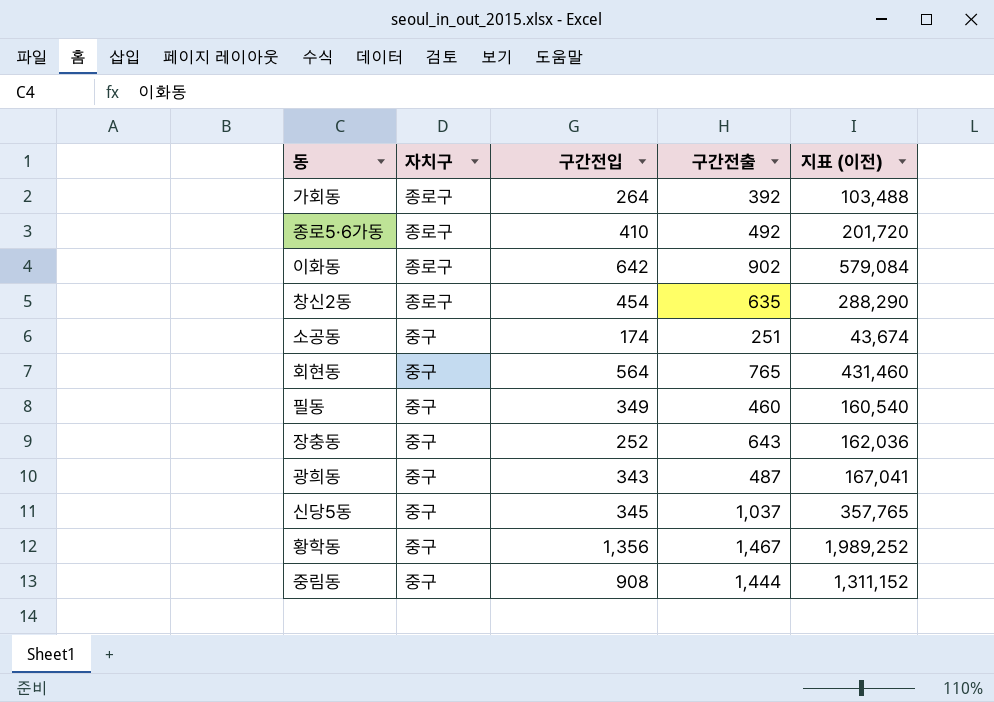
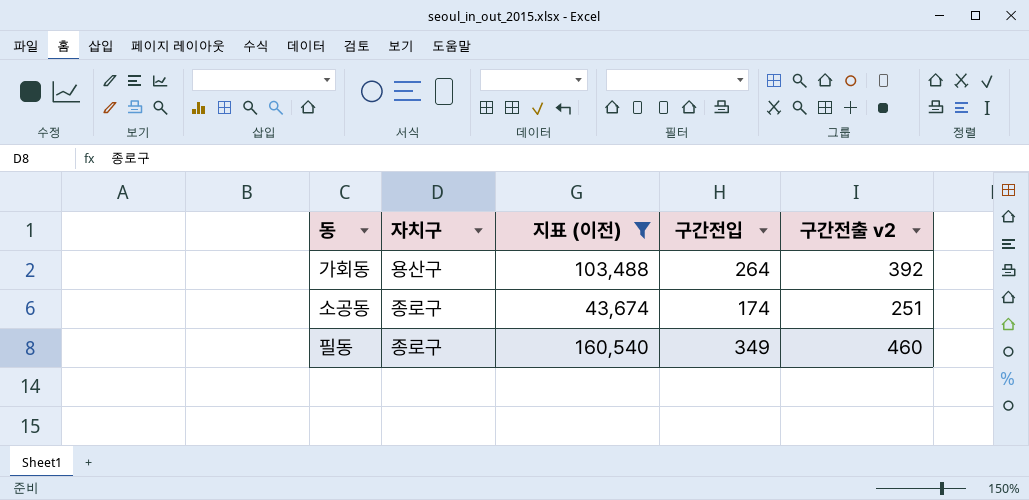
filter: none -> 지표 (이전) <= 160,540
column 지표 (이전) | position: 5 -> 3
column name: 구간전출 -> 구간전출 v2
가회동 | 자치구: 종로구 -> 용산구
소공동 | 자치구: 중구 -> 종로구
필동 | 자치구: 중구 -> 종로구

